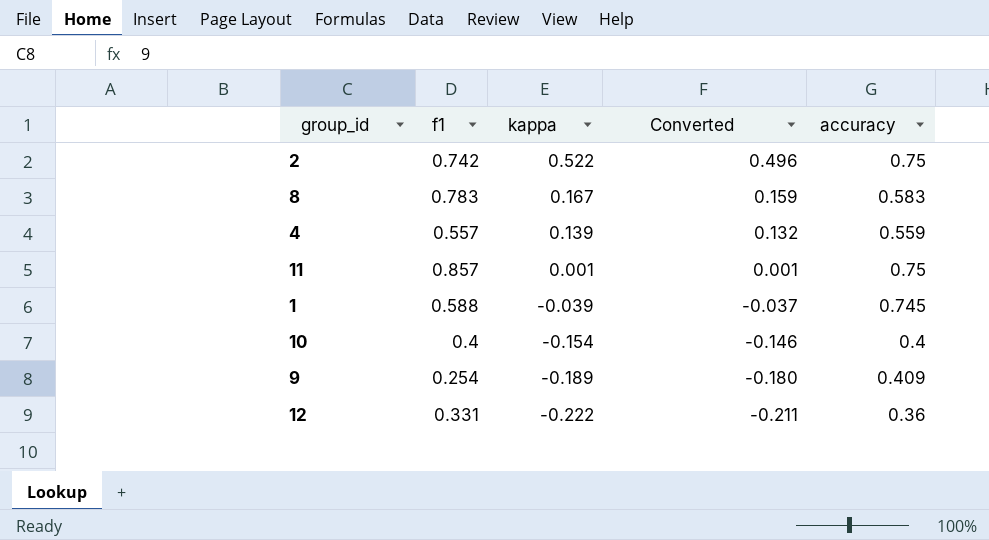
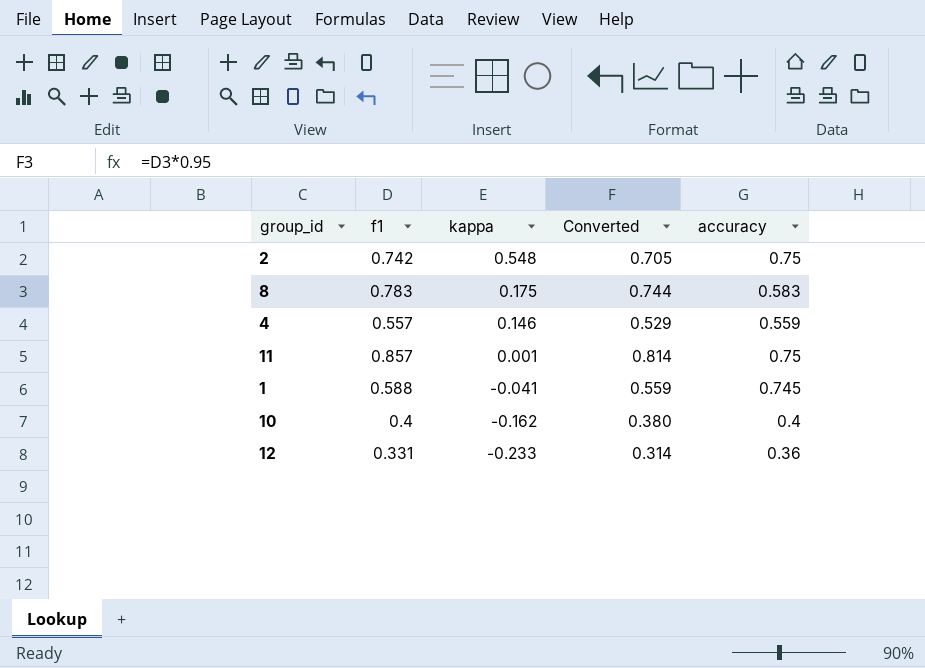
column Converted | formula: [kappa] * 0.95 -> [f1] * 0.95
row 9: 0.254 | -0.189 | -0.180 | 0.409 -> none
2 | kappa: 0.522 -> 0.548
8 | kappa: 0.167 -> 0.175
4 | kappa: 0.139 -> 0.146
1 | kappa: -0.039 -> -0.041
10 | kappa: -0.154 -> -0.162
12 | kappa: -0.222 -> -0.233

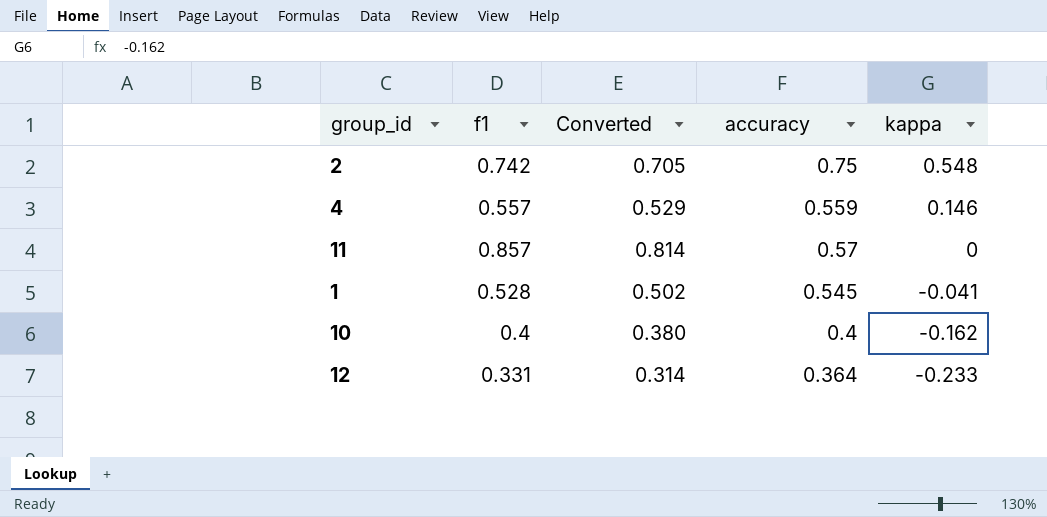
column kappa | position: 3 -> 5
row 8: 0.783 | 0.175 | 0.744 | 0.583 -> none
11 | accuracy: 0.75 -> 0.57
11 | kappa: 0.001 -> 0
1 | f1: 0.588 -> 0.528
1 | Converted: 0.559 -> 0.502
1 | accuracy: 0.745 -> 0.545
12 | accuracy: 0.36 -> 0.364

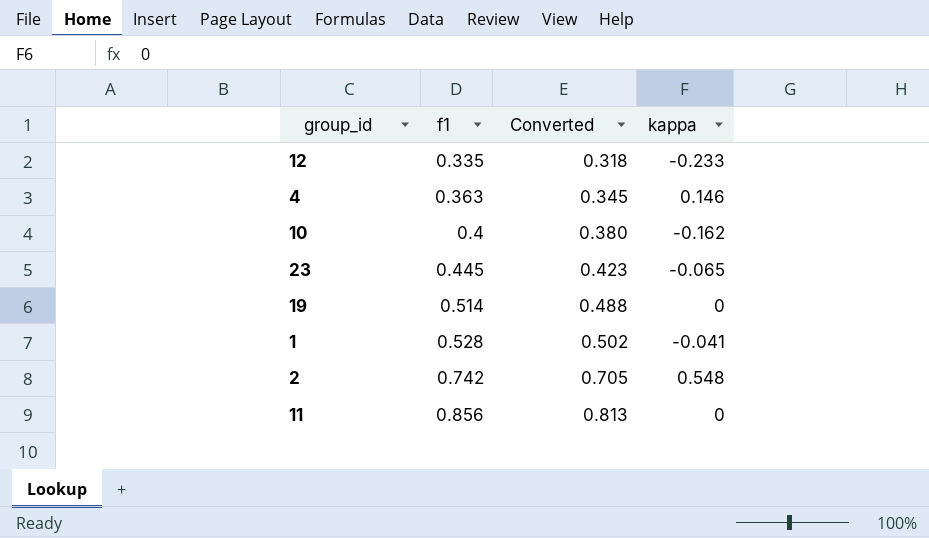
row order: kappa descending -> f1 ascending
column accuracy | position: 4 -> none
12 | f1: 0.331 -> 0.335
12 | Converted: 0.314 -> 0.318
4 | f1: 0.557 -> 0.363
4 | Converted: 0.529 -> 0.345
row 23: none -> 0.445 | 0.423 | -0.065
row 19: none -> 0.514 | 0.488 | 0
11 | f1: 0.857 -> 0.856
11 | Converted: 0.814 -> 0.813

